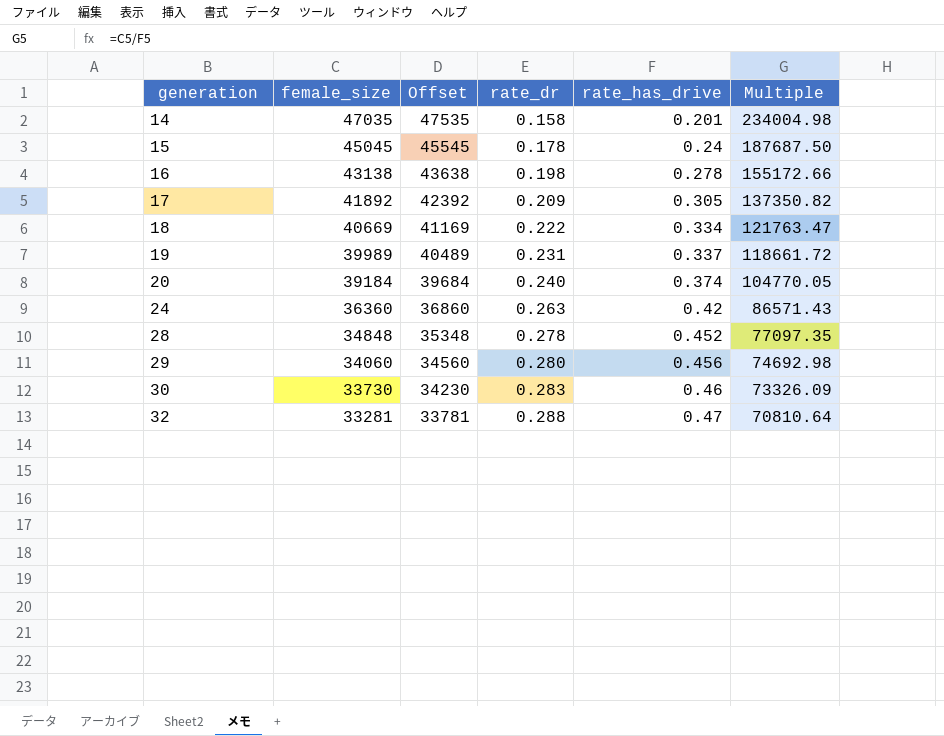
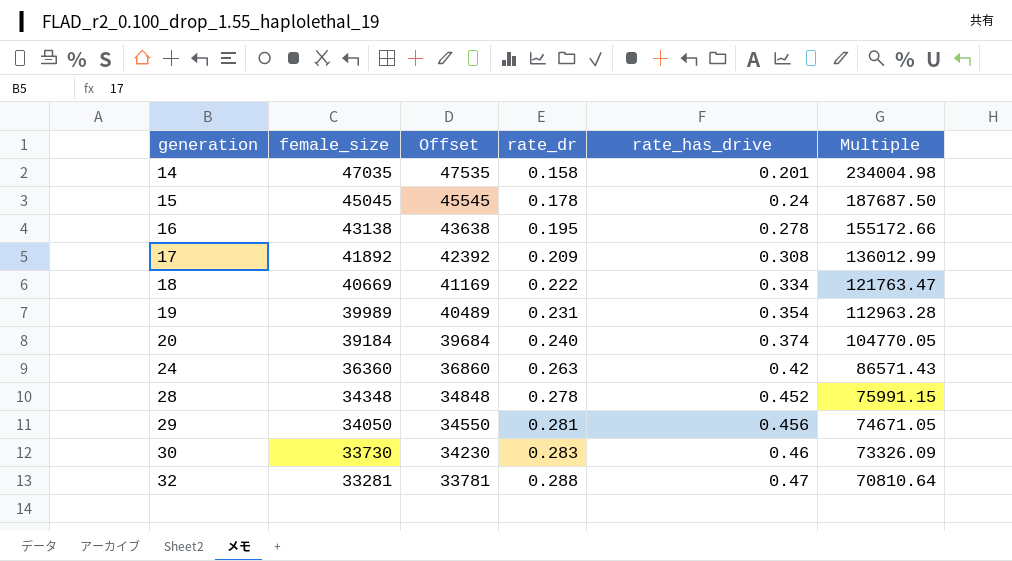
16 | rate_dr: 0.198 -> 0.195
17 | rate_has_drive: 0.305 -> 0.308
17 | Multiple: 137350.82 -> 136012.99
19 | rate_has_drive: 0.337 -> 0.354
19 | Multiple: 118661.72 -> 112963.28
28 | female_size: 34848 -> 34348
28 | Offset: 35348 -> 34848
28 | Multiple: 77097.35 -> 75991.15
29 | female_size: 34060 -> 34050
29 | Offset: 34560 -> 34550
29 | rate_dr: 0.280 -> 0.281
29 | Multiple: 74692.98 -> 74671.05

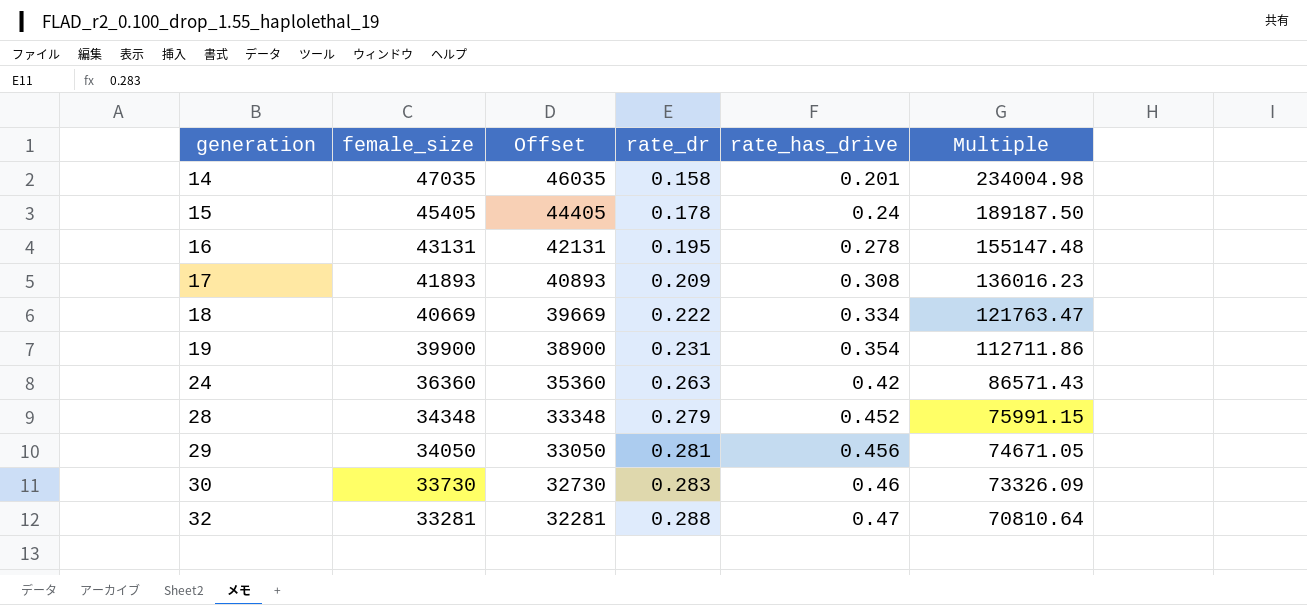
column Offset | formula: [female_size] + 500 -> [female_size] - 1000
row 20: 39184 | 39684 | 0.240 | 0.374 | 104770.05 -> none
15 | female_size: 45045 -> 45405
15 | Multiple: 187687.50 -> 189187.50
16 | female_size: 43138 -> 43131
16 | Multiple: 155172.66 -> 155147.48
17 | female_size: 41892 -> 41893
17 | Multiple: 136012.99 -> 136016.23
19 | female_size: 39989 -> 39900
19 | Multiple: 112963.28 -> 112711.86
28 | rate_dr: 0.278 -> 0.279

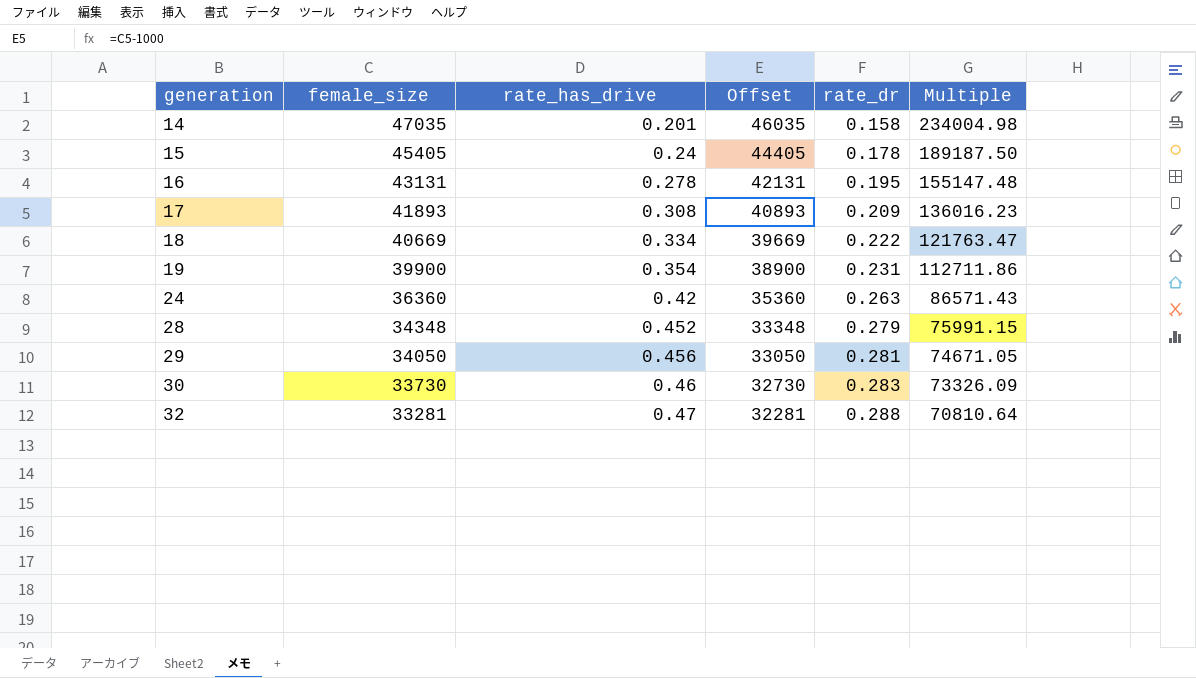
column rate_has_drive | position: 5 -> 3

